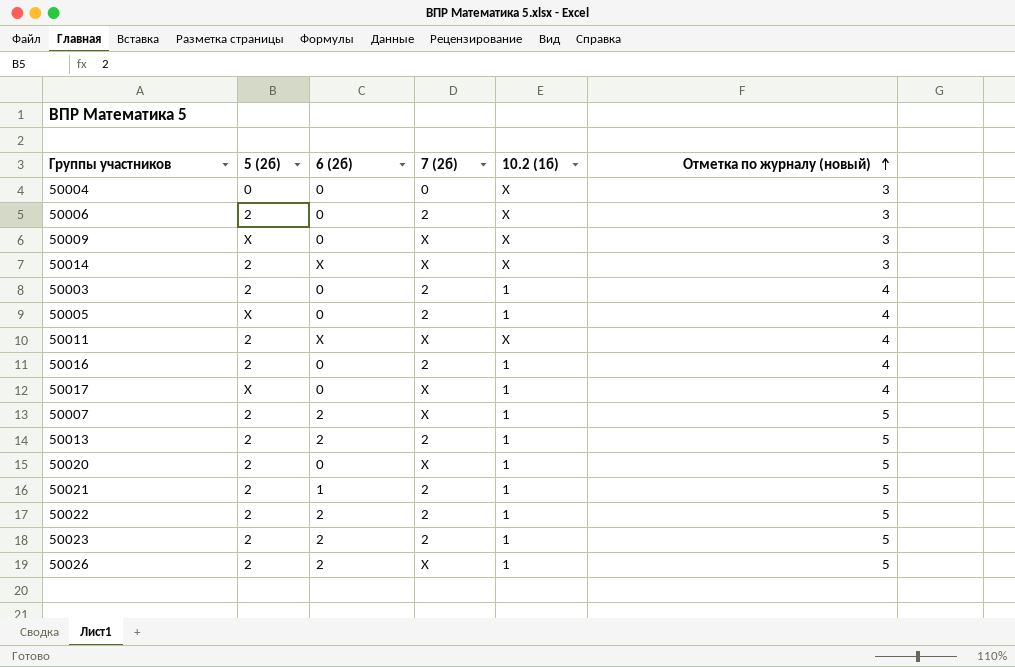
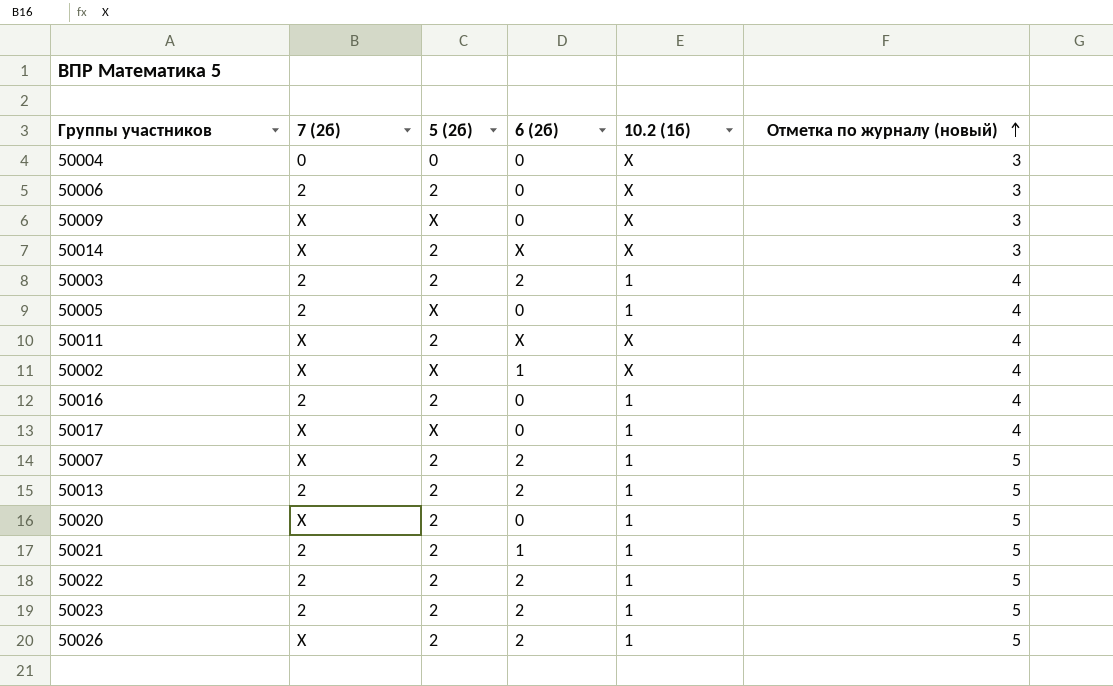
column 7 (2б) | position: 4 -> 2
50003 | 6 (2б): 0 -> 2
row 50002: none -> X | X | 1 | X | 4

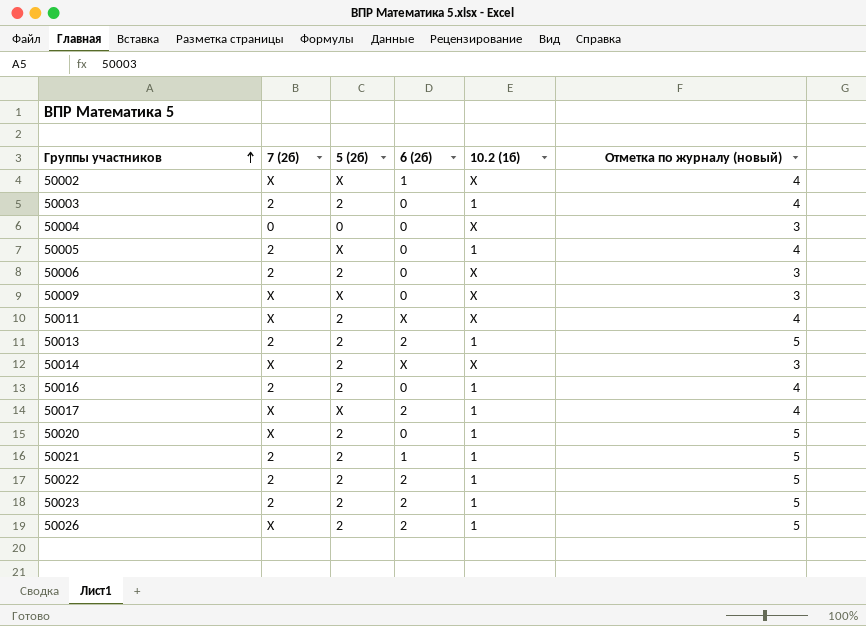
row order: Отметка по журналу (новый) ascending -> Группы участников ascending
row 50007: X | 2 | 2 | 1 | 5 -> none
50003 | 6 (2б): 2 -> 0
50017 | 6 (2б): 0 -> 2

